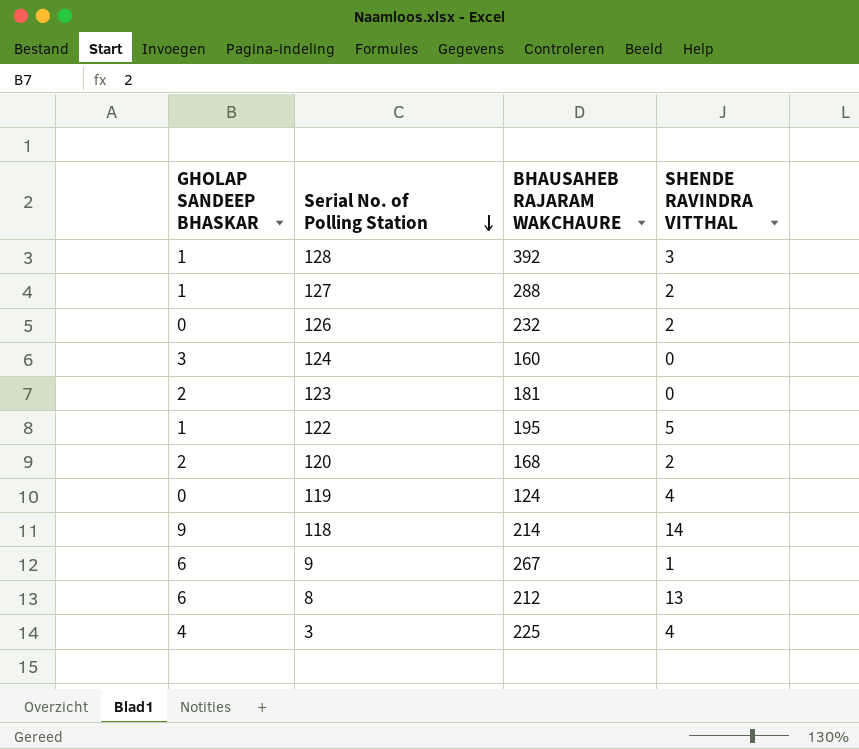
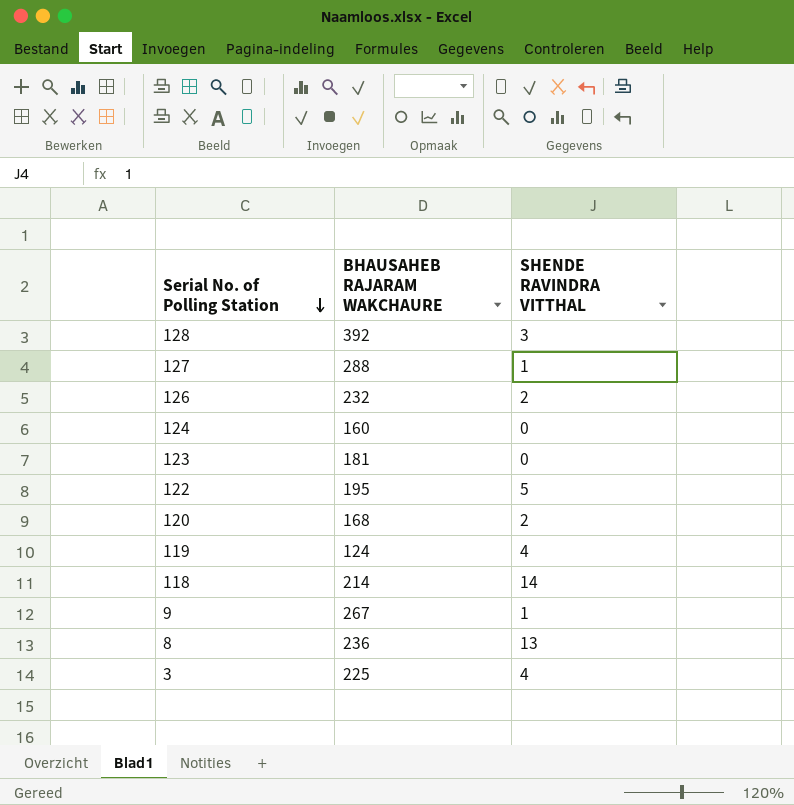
column GHOLAP SANDEEP BHASKAR | position: 1 -> none
127 | SHENDE RAVINDRA VITTHAL: 2 -> 1
8 | BHAUSAHEB RAJARAM WAKCHAURE: 212 -> 236

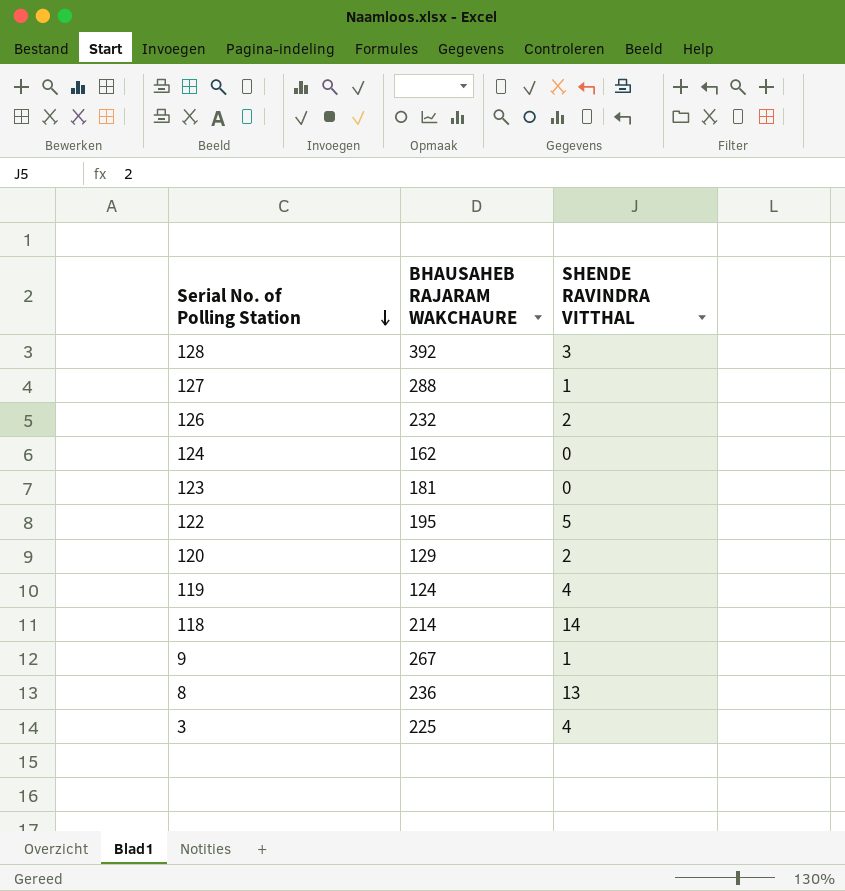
124 | BHAUSAHEB RAJARAM WAKCHAURE: 160 -> 162
120 | BHAUSAHEB RAJARAM WAKCHAURE: 168 -> 129

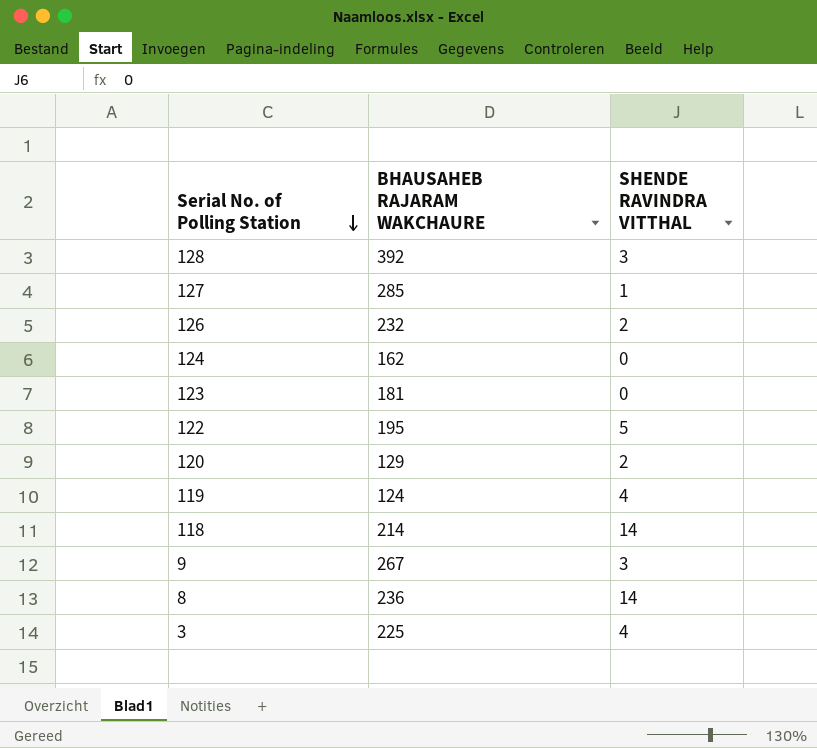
127 | BHAUSAHEB RAJARAM WAKCHAURE: 288 -> 285
9 | SHENDE RAVINDRA VITTHAL: 1 -> 3
8 | SHENDE RAVINDRA VITTHAL: 13 -> 14

